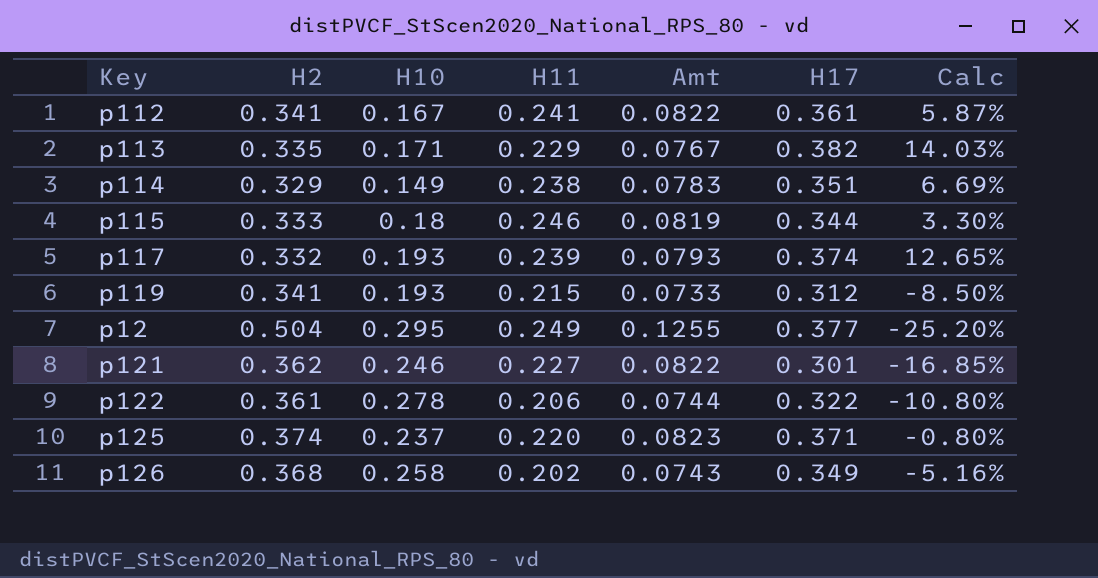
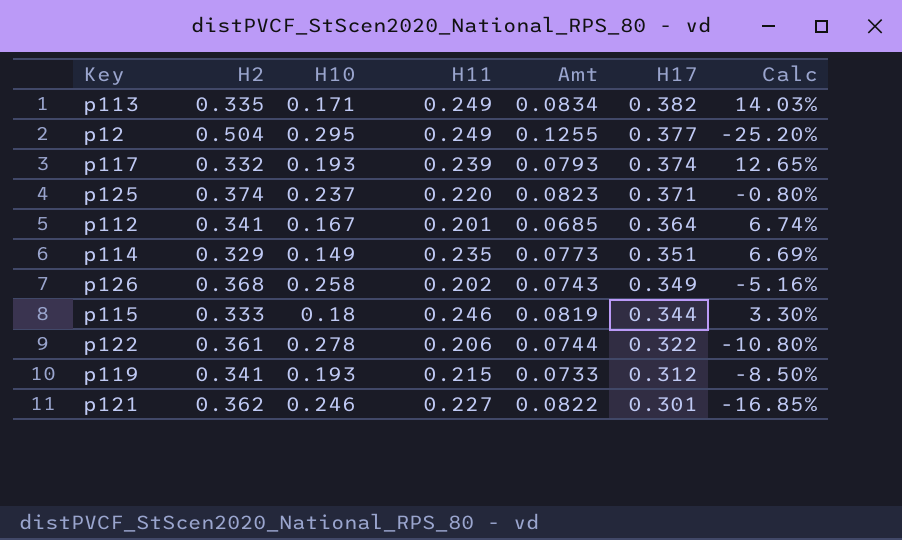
row order: none -> H17 descending
p113 | H11: 0.229 -> 0.249
p113 | Amt: 0.0767 -> 0.0834
p112 | H11: 0.241 -> 0.201
p112 | Amt: 0.0822 -> 0.0685
p112 | H17: 0.361 -> 0.364
p112 | Calc: 5.87% -> 6.74%
p114 | H11: 0.238 -> 0.235
p114 | Amt: 0.0783 -> 0.0773

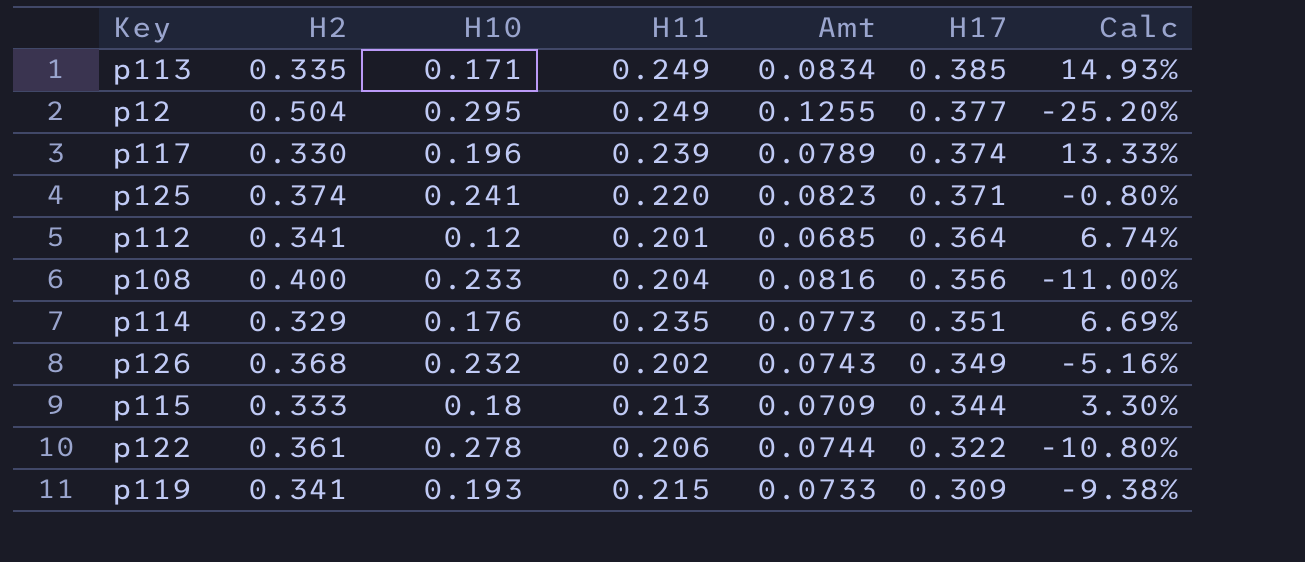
row p121: 0.362 | 0.246 | 0.227 | 0.0822 | 0.301 | -16.85% -> none
p113 | H17: 0.382 -> 0.385
p113 | Calc: 14.03% -> 14.93%
p117 | H2: 0.332 -> 0.330
p117 | H10: 0.193 -> 0.196
p117 | Amt: 0.0793 -> 0.0789
p117 | Calc: 12.65% -> 13.33%
p125 | H10: 0.237 -> 0.241
p112 | H10: 0.167 -> 0.12
row p108: none -> 0.400 | 0.233 | 0.204 | 0.0816 | 0.356 | -11.00%
p114 | H10: 0.149 -> 0.176
p126 | H10: 0.258 -> 0.232
p115 | H11: 0.246 -> 0.213
p115 | Amt: 0.0819 -> 0.0709
p119 | H17: 0.312 -> 0.309
p119 | Calc: -8.50% -> -9.38%

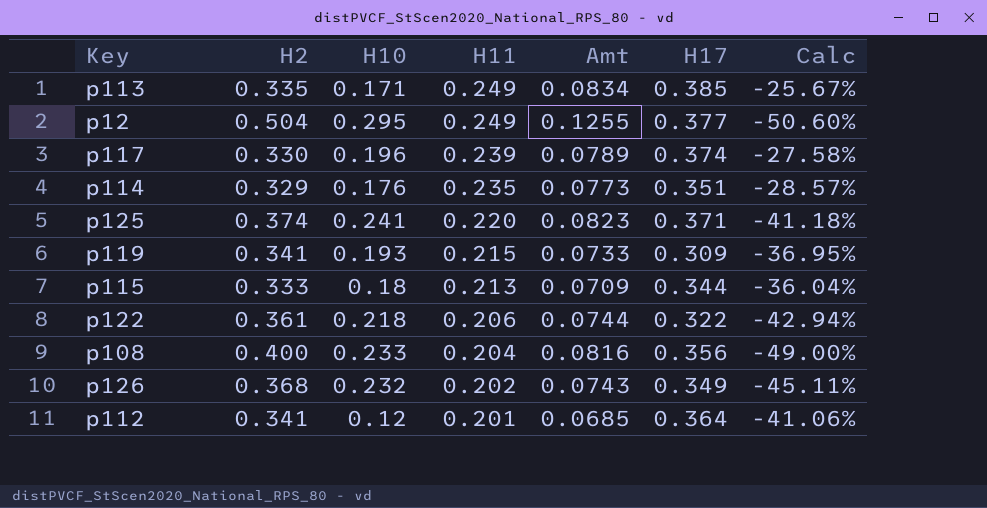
row order: H17 descending -> H11 descending
column Calc | formula: ([H17] - [H2]) / [H2] -> ([H11] - [H2]) / [H2]
p122 | H10: 0.278 -> 0.218

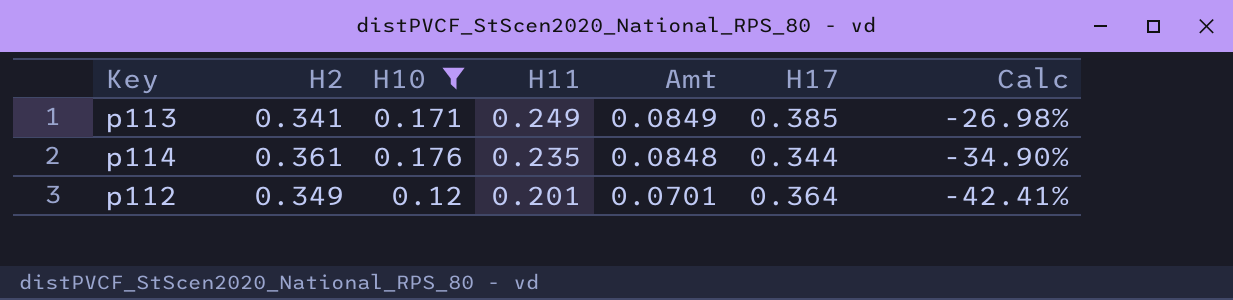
filter: none -> H10 <= 0.176
p113 | H2: 0.335 -> 0.341
p113 | Amt: 0.0834 -> 0.0849
p113 | Calc: -25.67% -> -26.98%
p114 | H2: 0.329 -> 0.361
p114 | Amt: 0.0773 -> 0.0848
p114 | H17: 0.351 -> 0.344
p114 | Calc: -28.57% -> -34.90%
p112 | H2: 0.341 -> 0.349
p112 | Amt: 0.0685 -> 0.0701
p112 | Calc: -41.06% -> -42.41%

